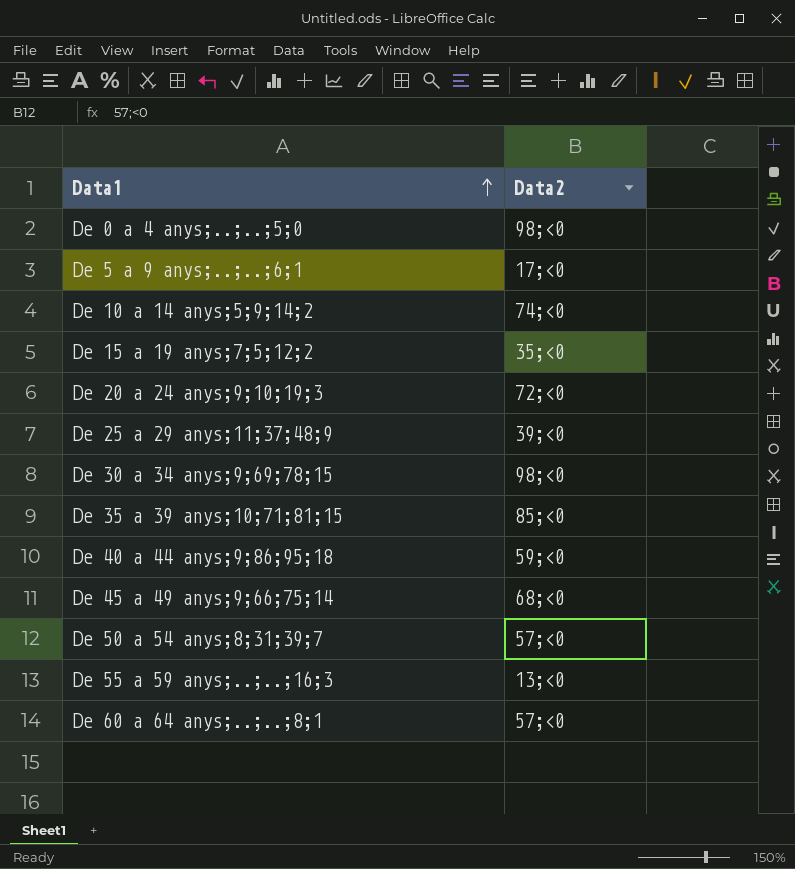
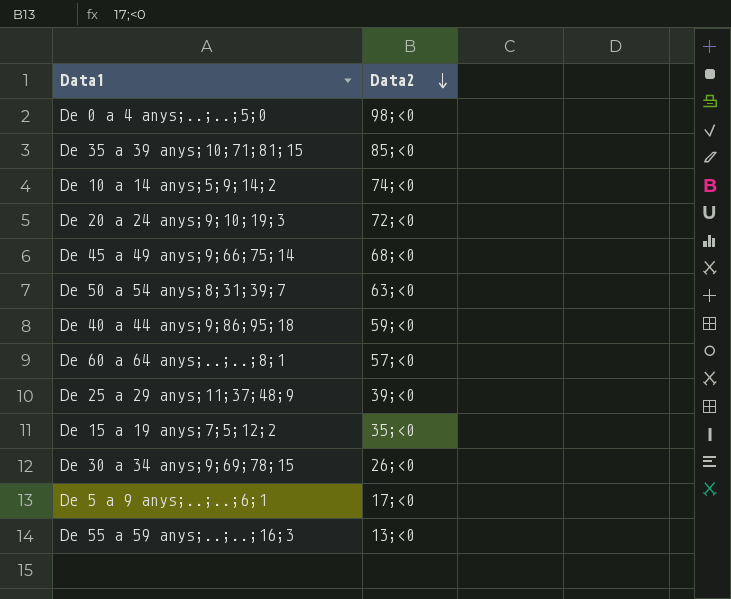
row order: Data1 ascending -> Data2 descending
De 50 a 54 anys;8;31;39;7 | Data2: 57;<0 -> 63;<0
De 30 a 34 anys;9;69;78;15 | Data2: 98;<0 -> 26;<0

